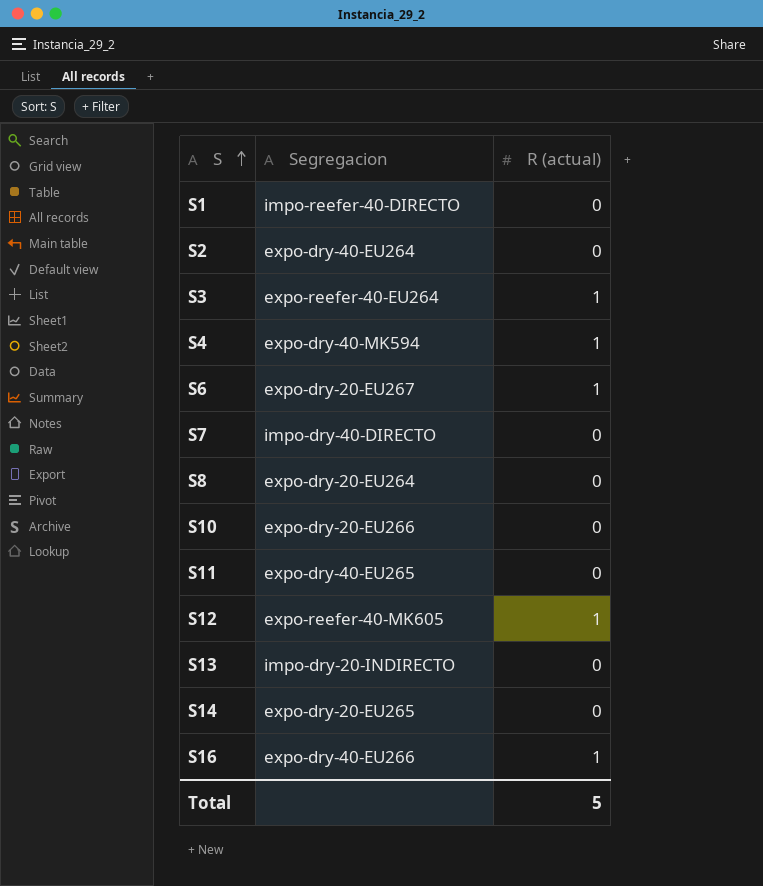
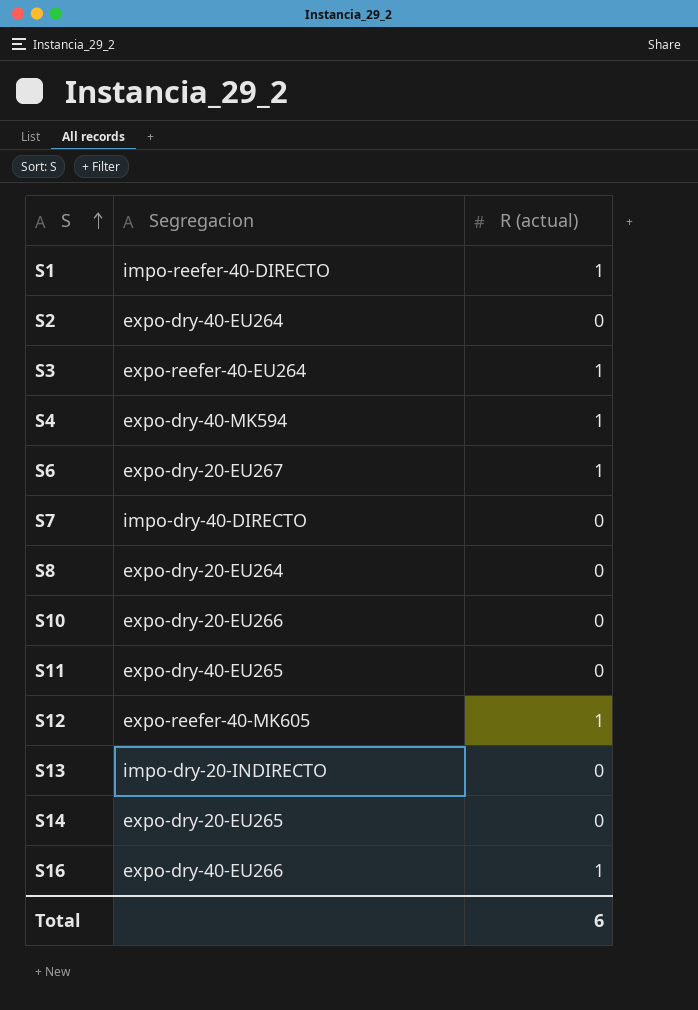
S1 | R (actual): 0 -> 1
Total | R (actual): 5 -> 6

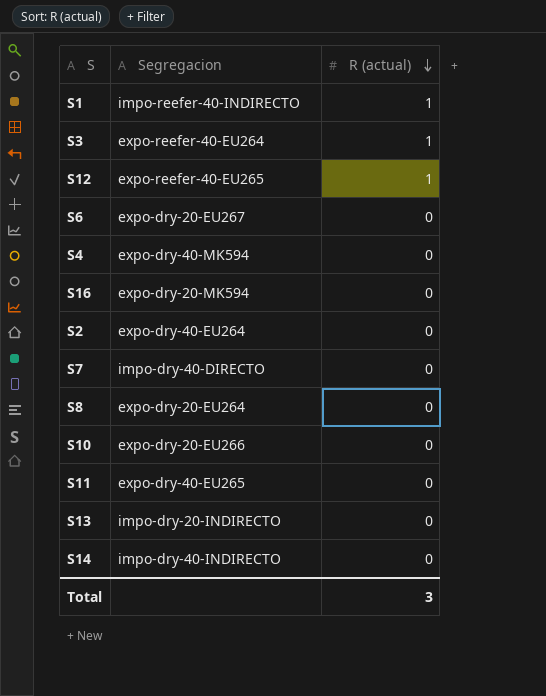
row order: S ascending -> R (actual) descending
S1 | Segregacion: impo-reefer-40-DIRECTO -> impo-reefer-40-INDIRECTO
S12 | Segregacion: expo-reefer-40-MK605 -> expo-reefer-40-EU265
S6 | R (actual): 1 -> 0
S4 | R (actual): 1 -> 0
S16 | Segregacion: expo-dry-40-EU266 -> expo-dry-20-MK594
S16 | R (actual): 1 -> 0
S14 | Segregacion: expo-dry-20-EU265 -> impo-dry-40-INDIRECTO
Total | R (actual): 6 -> 3

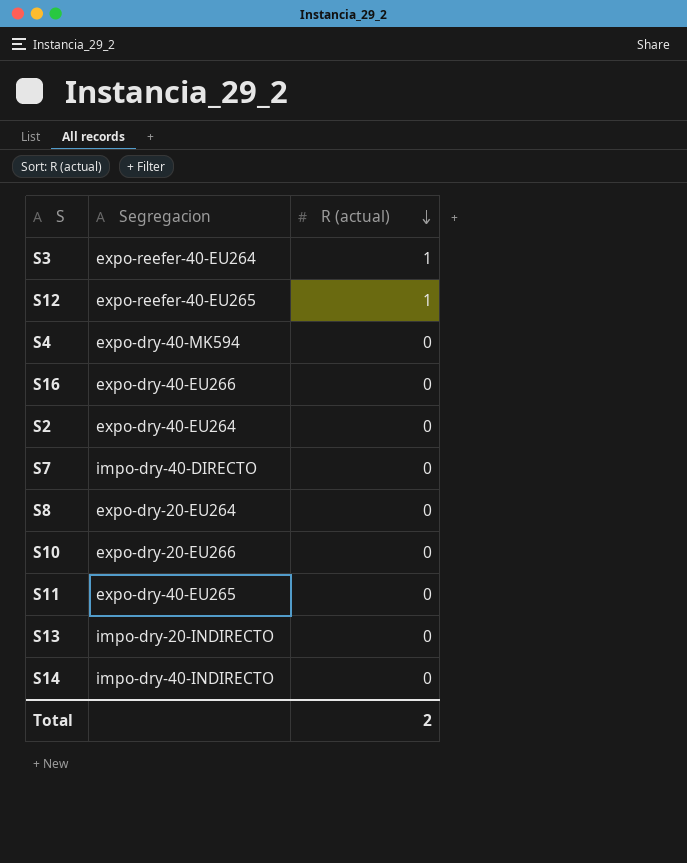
row S1: impo-reefer-40-INDIRECTO | 1 -> none
row S6: expo-dry-20-EU267 | 0 -> none
S16 | Segregacion: expo-dry-20-MK594 -> expo-dry-40-EU266
Total | R (actual): 3 -> 2

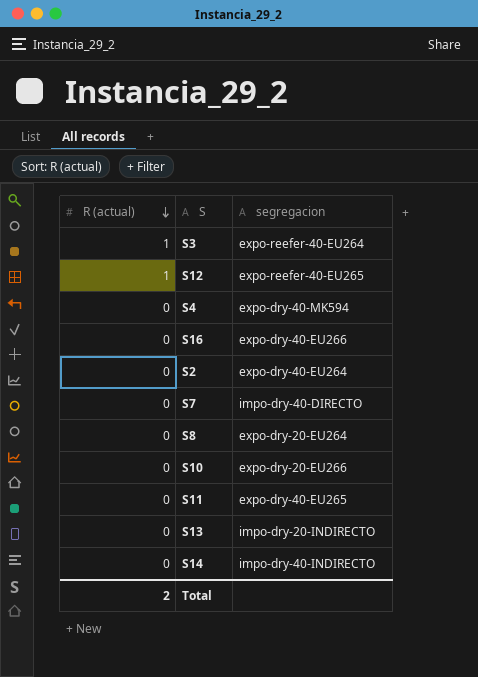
column R (actual) | position: 3 -> 1
column name: Segregacion -> segregacion

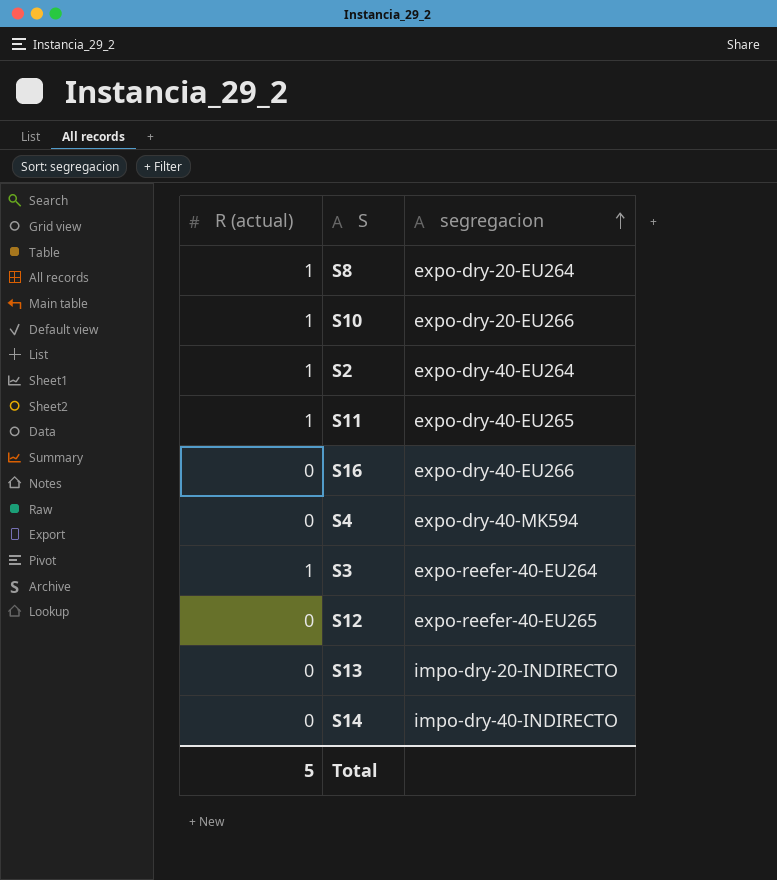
row order: R (actual) descending -> segregacion ascending
row S7: 0 | impo-dry-40-DIRECTO -> none
S8 | R (actual): 0 -> 1
S10 | R (actual): 0 -> 1
S2 | R (actual): 0 -> 1
S11 | R (actual): 0 -> 1
S12 | R (actual): 1 -> 0
Total | R (actual): 2 -> 5

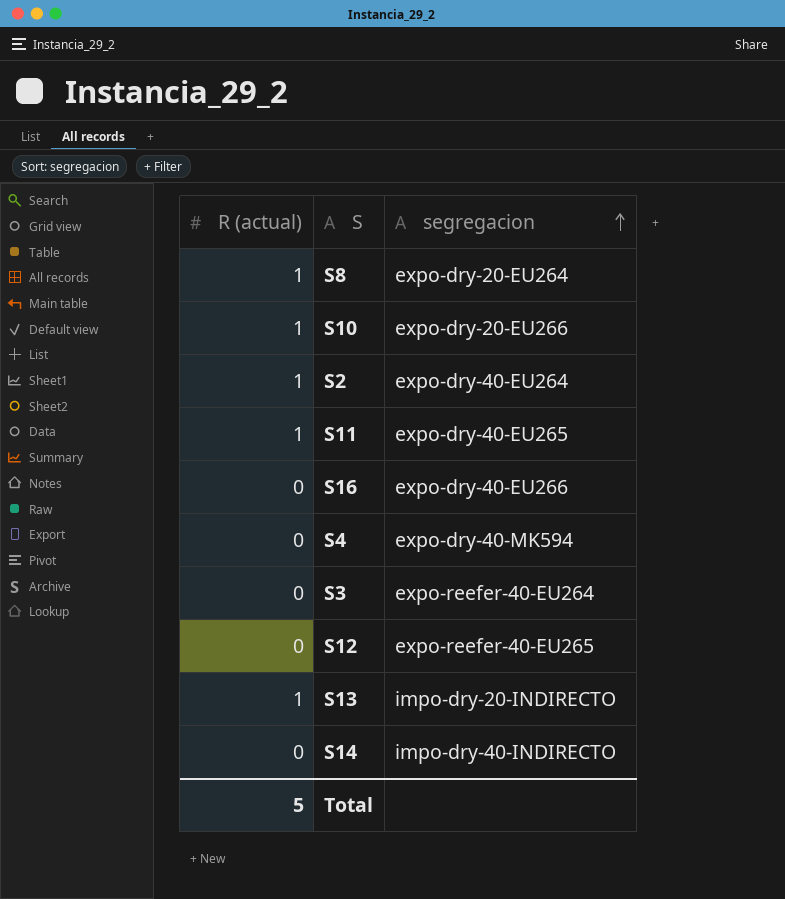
S3 | R (actual): 1 -> 0
S13 | R (actual): 0 -> 1

